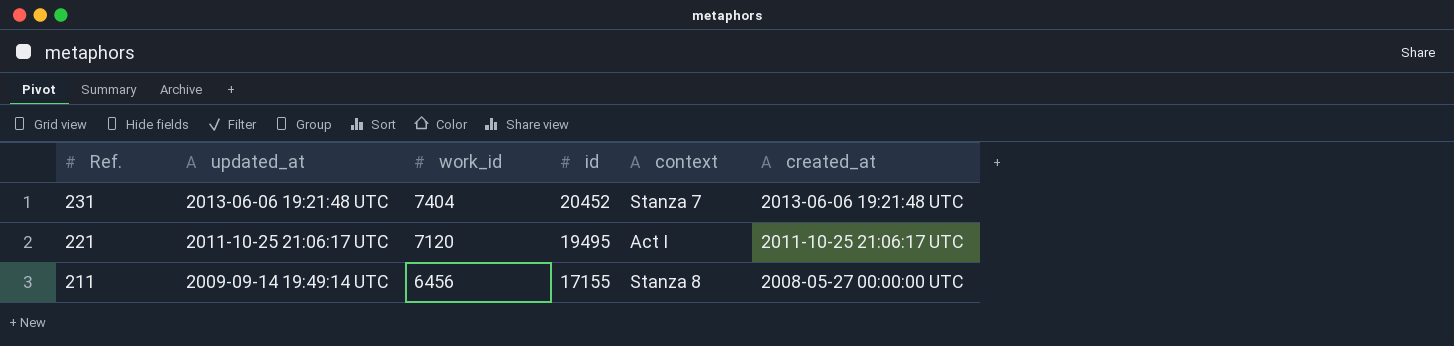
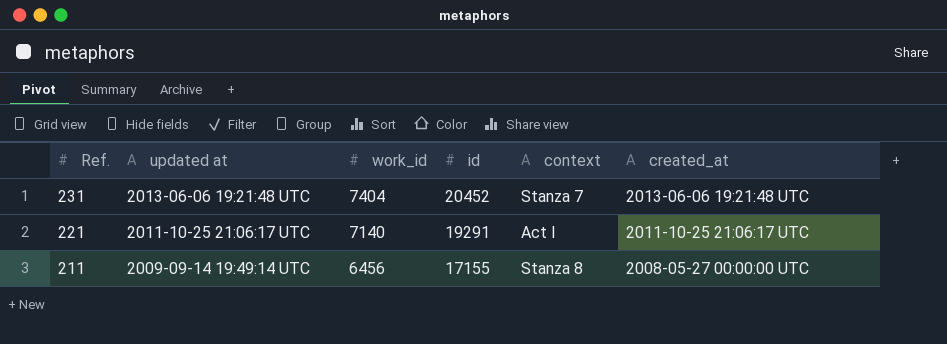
column name: updated_at -> updated at
221 | work_id: 7120 -> 7140
221 | id: 19495 -> 19291

